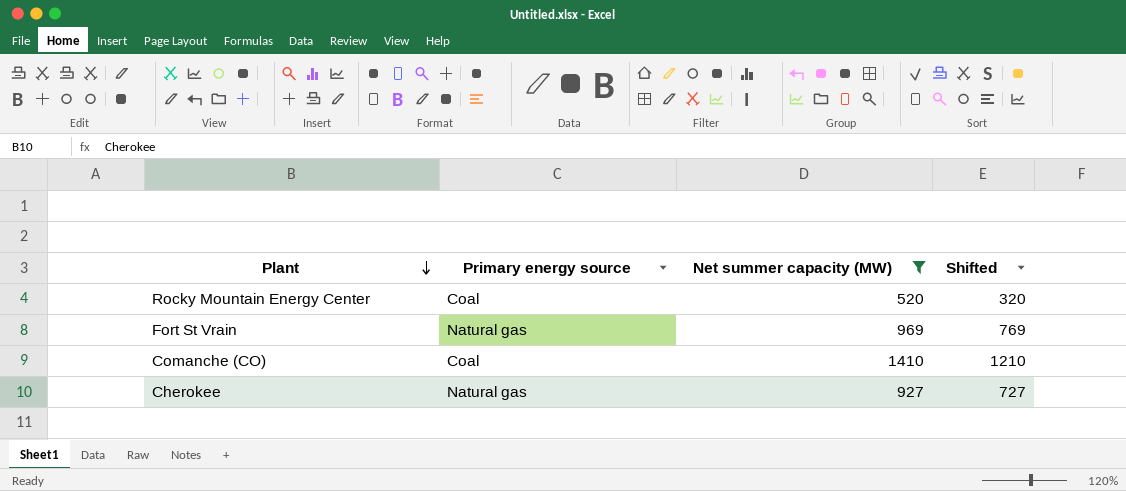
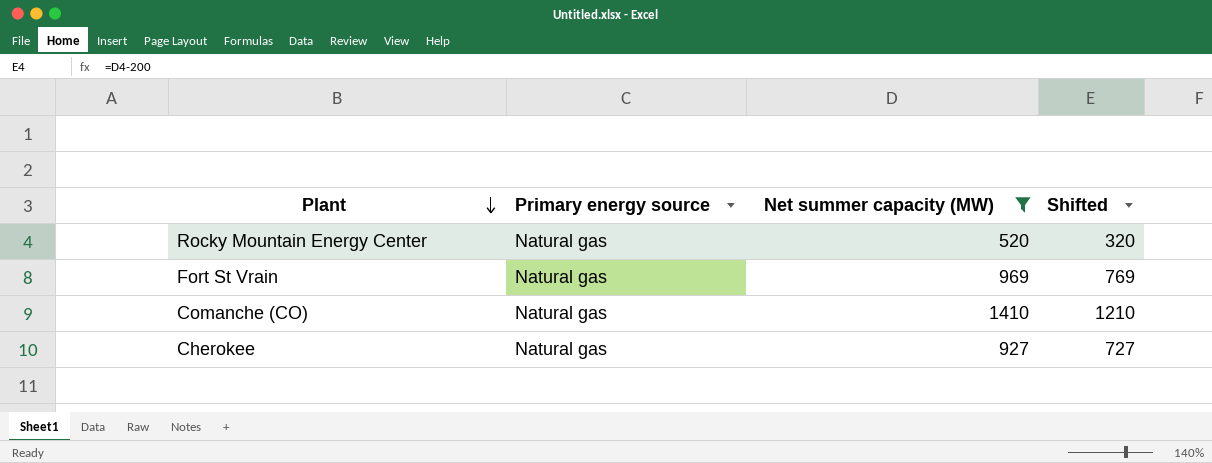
Rocky Mountain Energy Center | Primary energy source: Coal -> Natural gas
Comanche (CO) | Primary energy source: Coal -> Natural gas

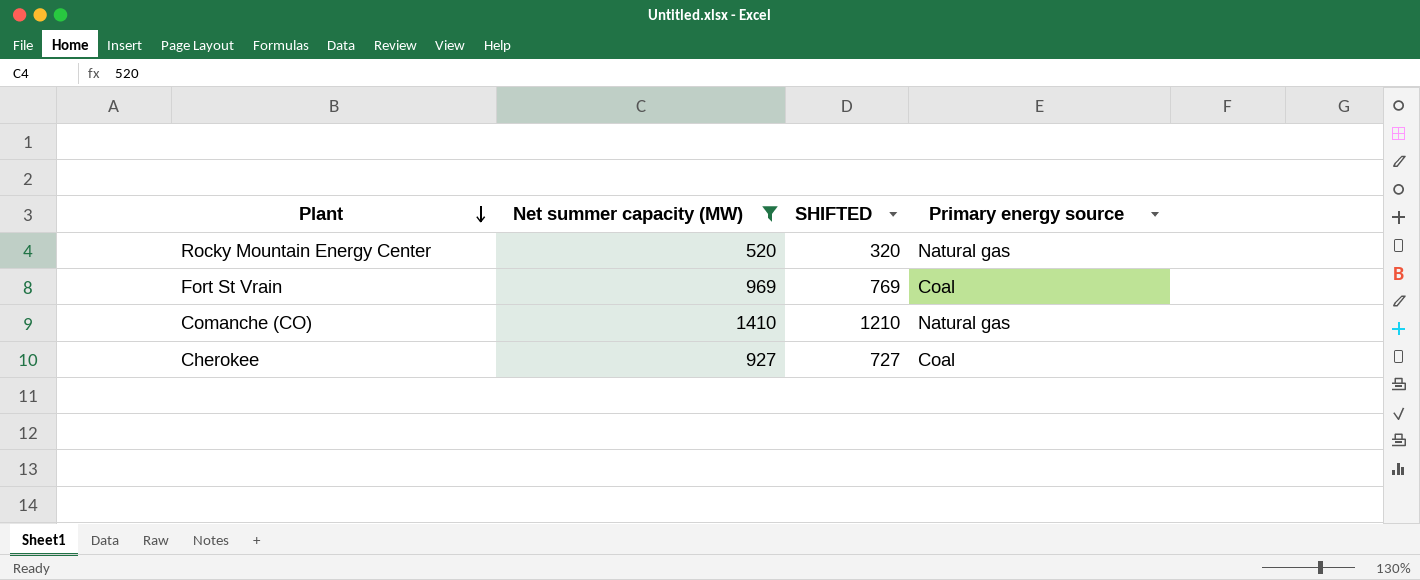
column name: Shifted -> SHIFTED
column Primary energy source | position: 2 -> 4
Fort St Vrain | Primary energy source: Natural gas -> Coal
Cherokee | Primary energy source: Natural gas -> Coal

